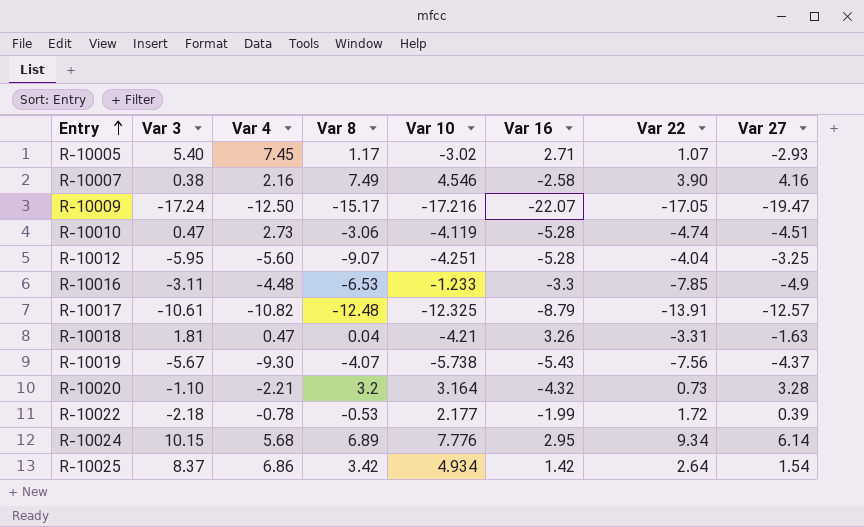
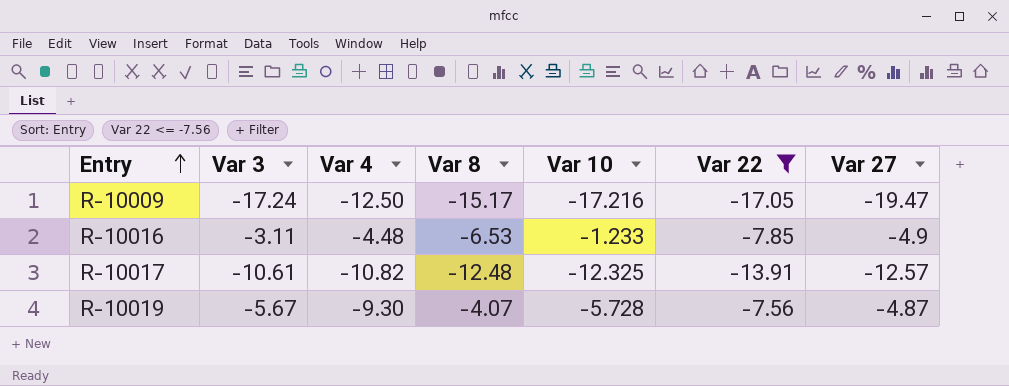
filter: none -> Var 22 <= -7.56
column Var 16 | position: 6 -> none
R-10019 | Var 10: -5.738 -> -5.728
R-10019 | Var 27: -4.37 -> -4.87

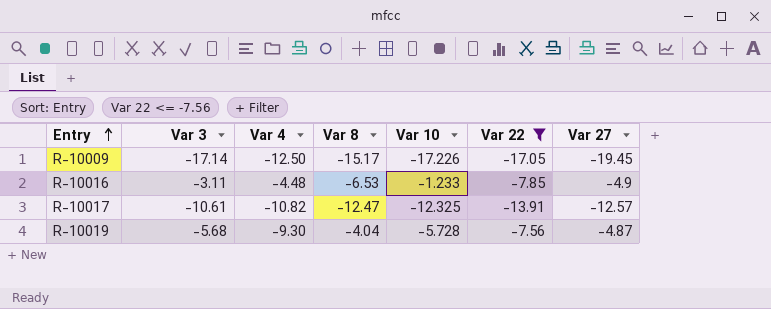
R-10009 | Var 3: -17.24 -> -17.14
R-10009 | Var 10: -17.216 -> -17.226
R-10009 | Var 27: -19.47 -> -19.45
R-10017 | Var 8: -12.48 -> -12.47
R-10019 | Var 3: -5.67 -> -5.68
R-10019 | Var 8: -4.07 -> -4.04

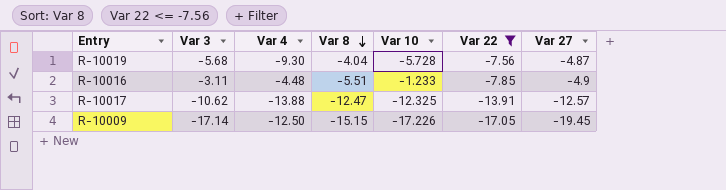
row order: Entry ascending -> Var 8 descending
R-10016 | Var 8: -6.53 -> -5.51
R-10017 | Var 3: -10.61 -> -10.62
R-10017 | Var 4: -10.82 -> -13.88
R-10009 | Var 8: -15.17 -> -15.15

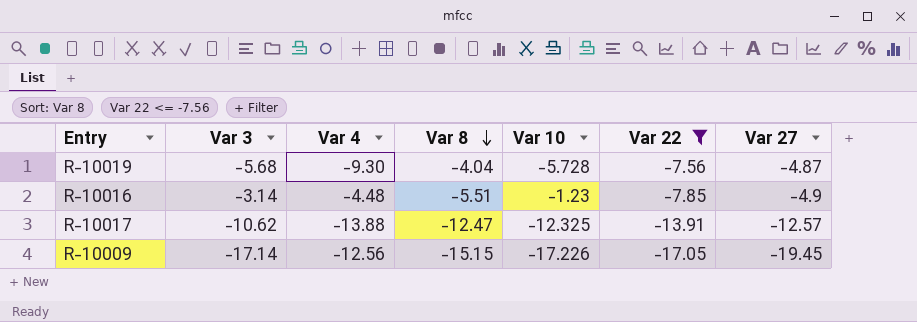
R-10016 | Var 3: -3.11 -> -3.14
R-10016 | Var 10: -1.233 -> -1.23
R-10009 | Var 4: -12.50 -> -12.56

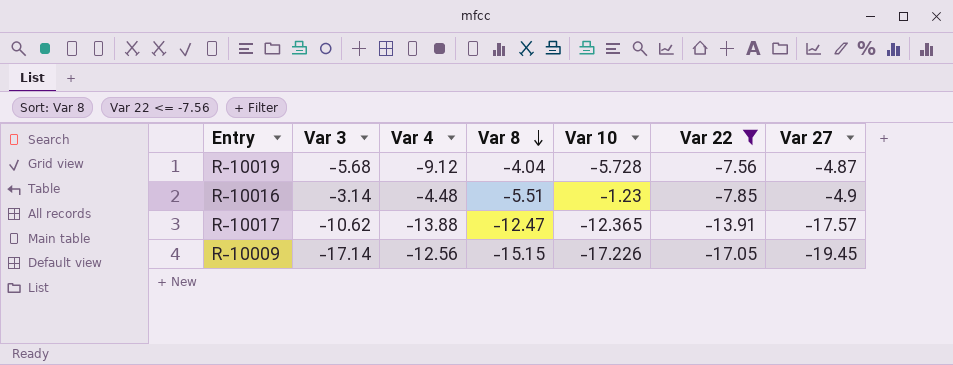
R-10019 | Var 4: -9.30 -> -9.12
R-10017 | Var 10: -12.325 -> -12.365
R-10017 | Var 27: -12.57 -> -17.57

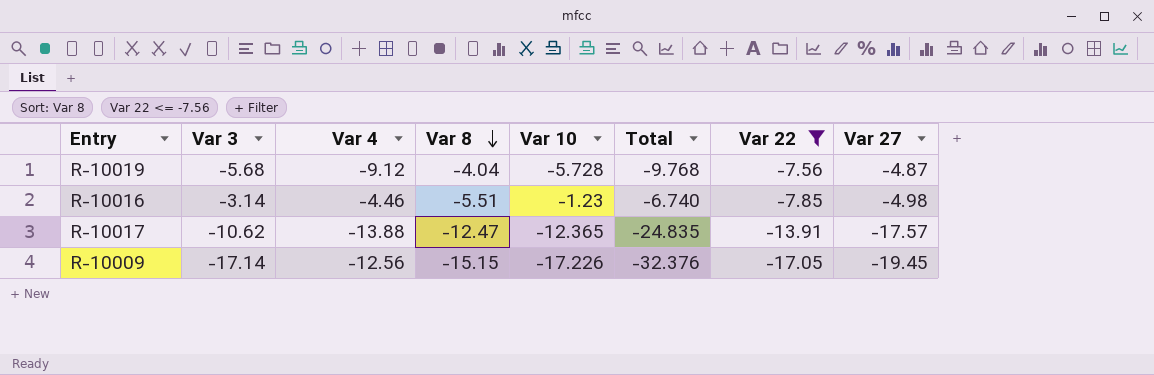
column Total | formula: none -> [Var 8] + [Var 10]
R-10016 | Var 4: -4.48 -> -4.46
R-10016 | Var 27: -4.9 -> -4.98

